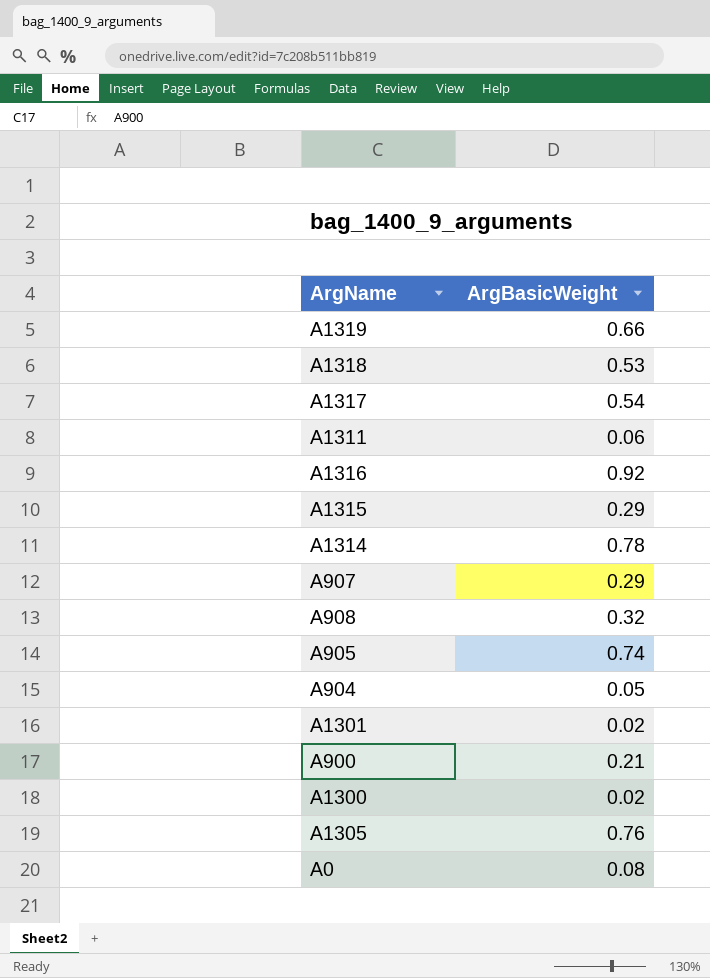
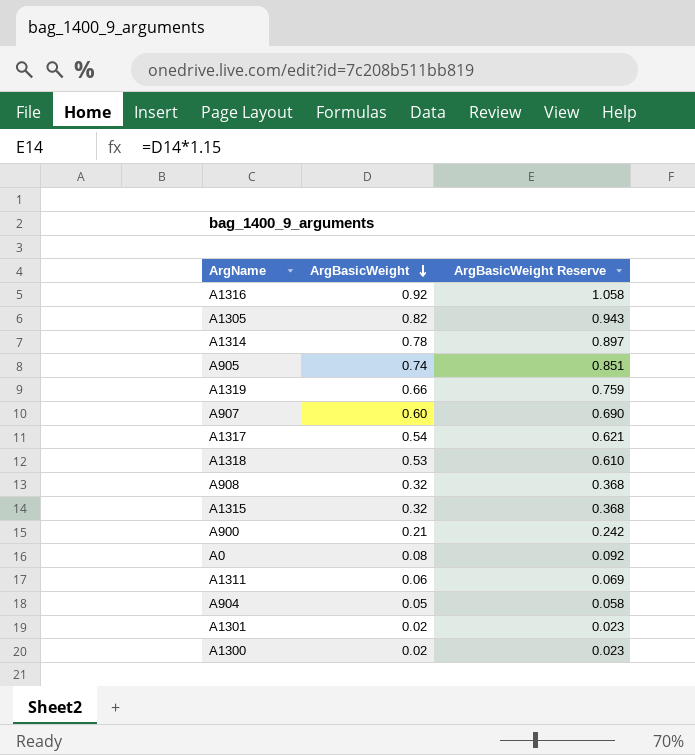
row order: none -> ArgBasicWeight descending
column ArgBasicWeight Reserve | formula: none -> [ArgBasicWeight] * 1.15
A1305 | ArgBasicWeight: 0.76 -> 0.82
A907 | ArgBasicWeight: 0.29 -> 0.60
A1315 | ArgBasicWeight: 0.29 -> 0.32

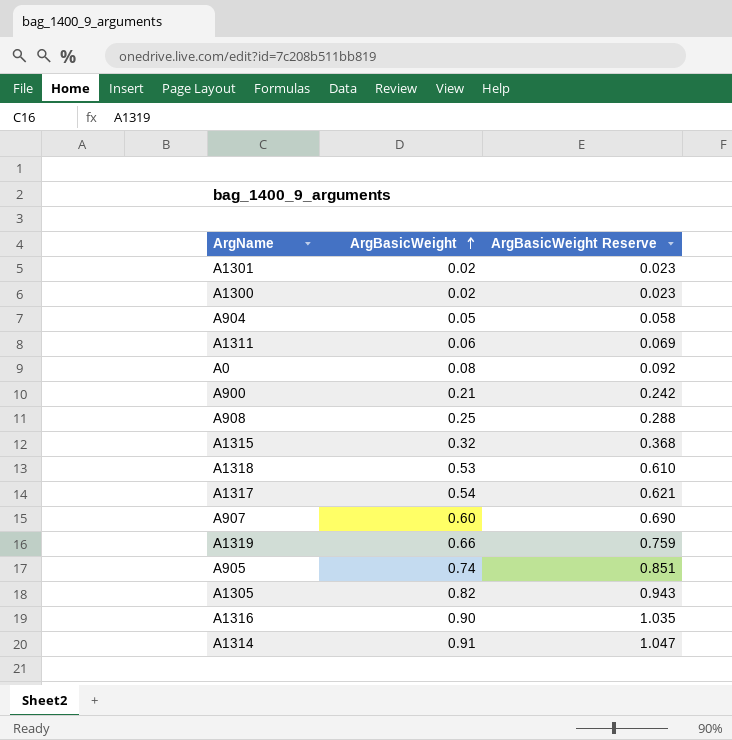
row order: ArgBasicWeight descending -> ArgBasicWeight ascending
A908 | ArgBasicWeight: 0.32 -> 0.25
A908 | ArgBasicWeight Reserve: 0.368 -> 0.288
A1316 | ArgBasicWeight: 0.92 -> 0.90
A1316 | ArgBasicWeight Reserve: 1.058 -> 1.035
A1314 | ArgBasicWeight: 0.78 -> 0.91
A1314 | ArgBasicWeight Reserve: 0.897 -> 1.047

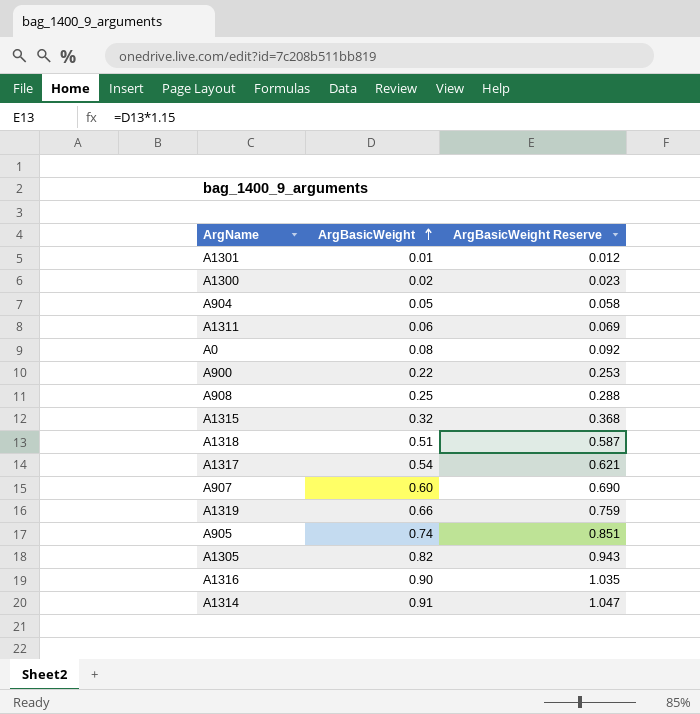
A1301 | ArgBasicWeight: 0.02 -> 0.01
A1301 | ArgBasicWeight Reserve: 0.023 -> 0.012
A900 | ArgBasicWeight: 0.21 -> 0.22
A900 | ArgBasicWeight Reserve: 0.242 -> 0.253
A1318 | ArgBasicWeight: 0.53 -> 0.51
A1318 | ArgBasicWeight Reserve: 0.610 -> 0.587

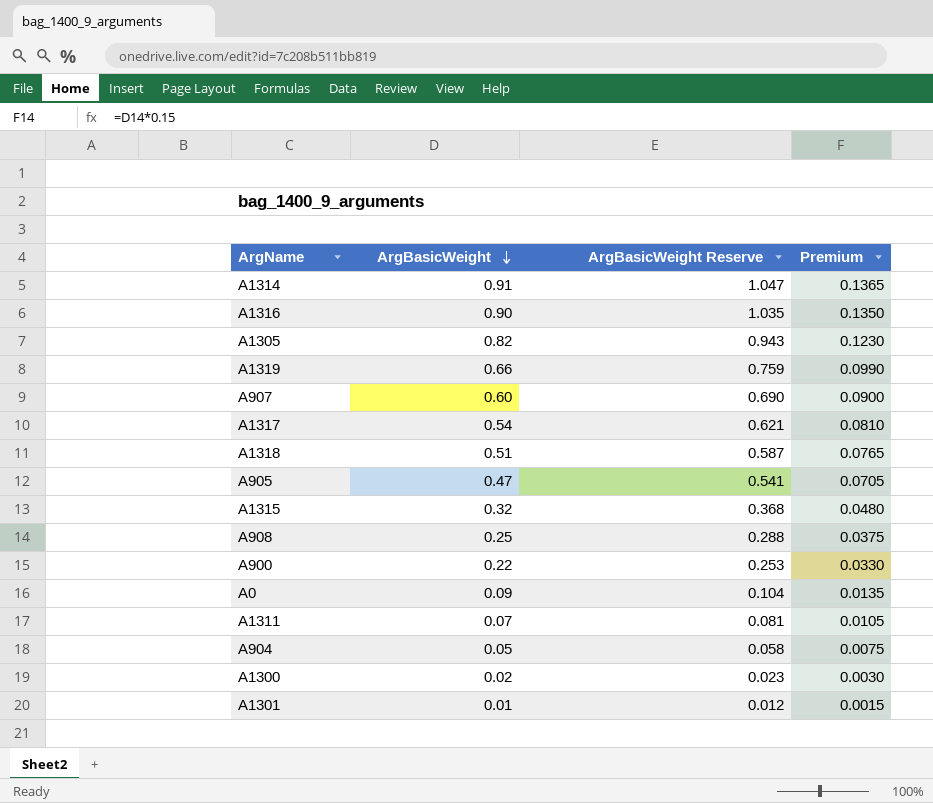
row order: ArgBasicWeight ascending -> ArgBasicWeight descending
column Premium | formula: none -> [ArgBasicWeight] * 0.15
A905 | ArgBasicWeight: 0.74 -> 0.47
A905 | ArgBasicWeight Reserve: 0.851 -> 0.541
A0 | ArgBasicWeight: 0.08 -> 0.09
A0 | ArgBasicWeight Reserve: 0.092 -> 0.104
A1311 | ArgBasicWeight: 0.06 -> 0.07
A1311 | ArgBasicWeight Reserve: 0.069 -> 0.081

